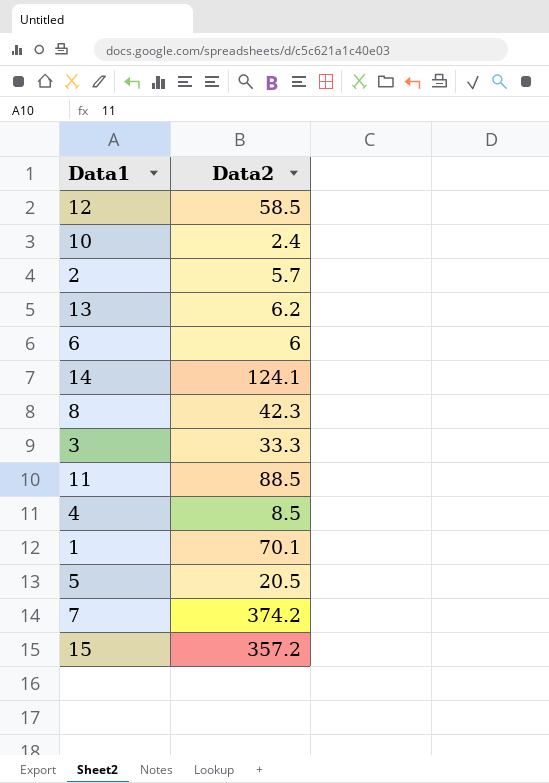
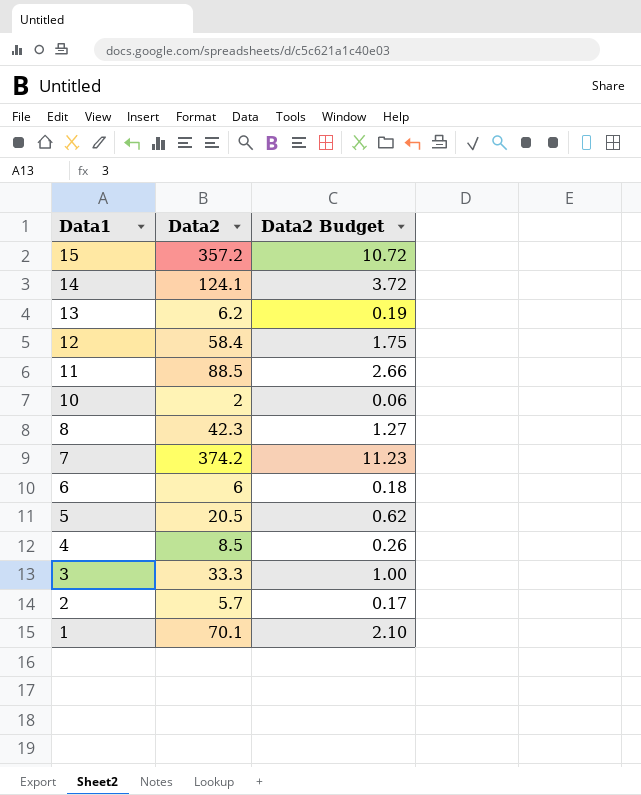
row order: none -> Data1 descending
column Data2 Budget | formula: none -> [Data2] * 0.03
12 | Data2: 58.5 -> 58.4
10 | Data2: 2.4 -> 2

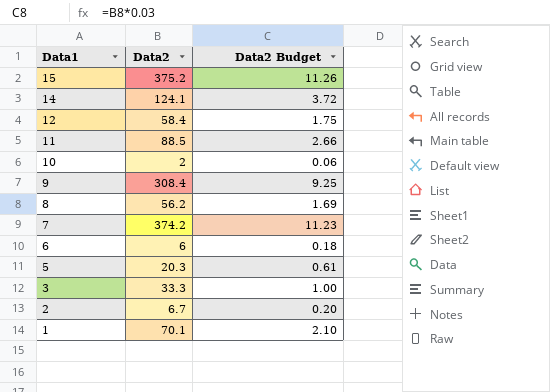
row 13: 6.2 | 0.19 -> none
row 4: 8.5 | 0.26 -> none
15 | Data2: 357.2 -> 375.2
15 | Data2 Budget: 10.72 -> 11.26
row 9: none -> 308.4 | 9.25
8 | Data2: 42.3 -> 56.2
8 | Data2 Budget: 1.27 -> 1.69
5 | Data2: 20.5 -> 20.3
5 | Data2 Budget: 0.62 -> 0.61
2 | Data2: 5.7 -> 6.7
2 | Data2 Budget: 0.17 -> 0.20

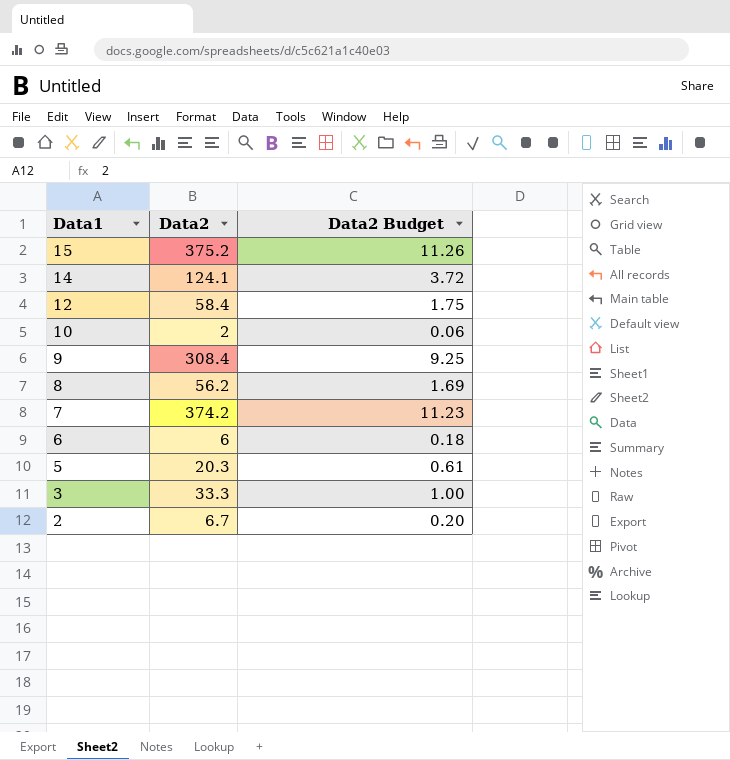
row 11: 88.5 | 2.66 -> none
row 1: 70.1 | 2.10 -> none

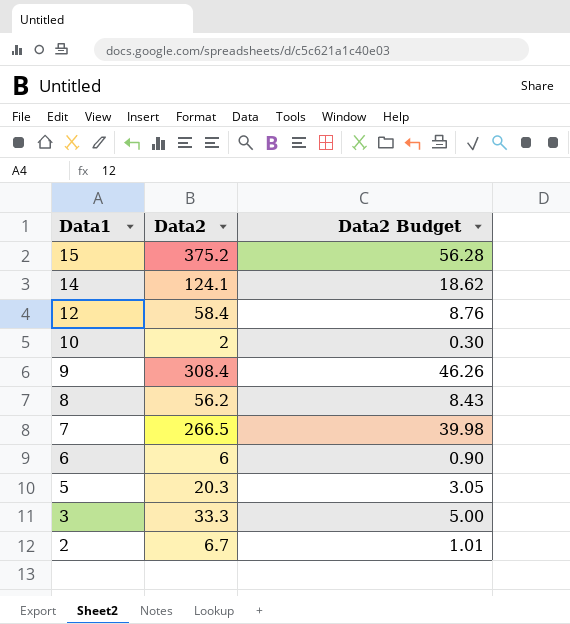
column Data2 Budget | formula: [Data2] * 0.03 -> [Data2] * 0.15
7 | Data2: 374.2 -> 266.5

